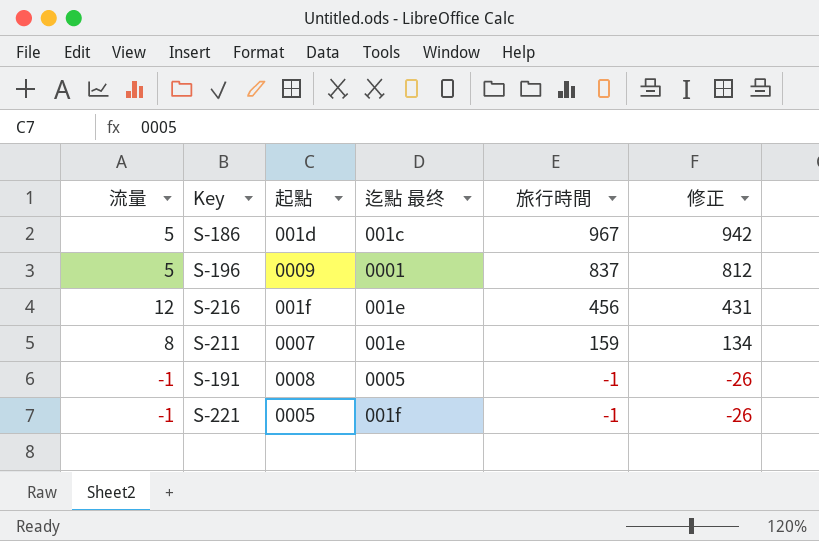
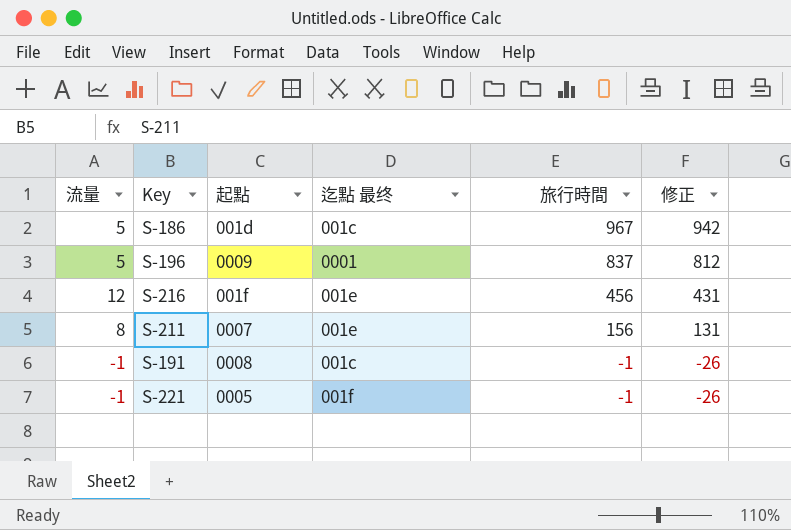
S-211 | 旅行時間: 159 -> 156
S-211 | 修正: 134 -> 131
S-191 | 迄點 最终: 0005 -> 001c

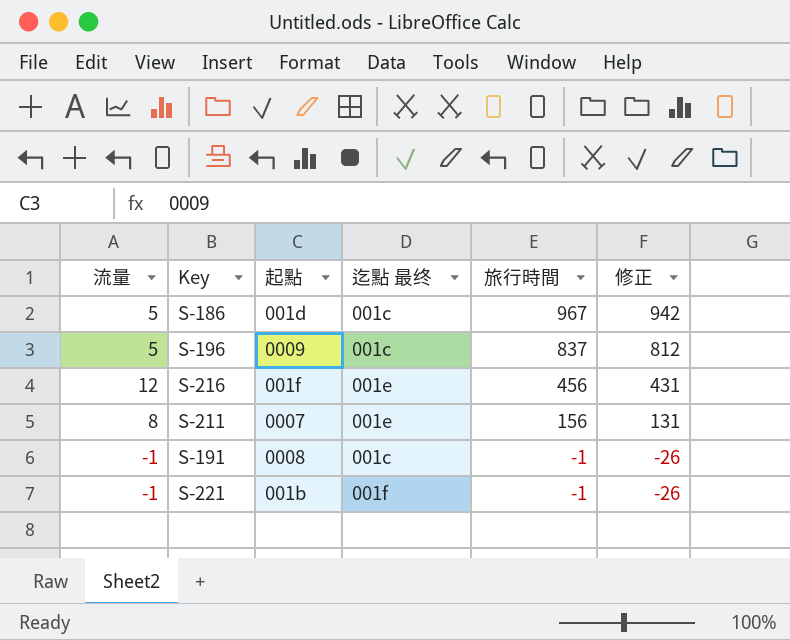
S-196 | 迄點 最终: 0001 -> 001c
S-221 | 起點: 0005 -> 001b

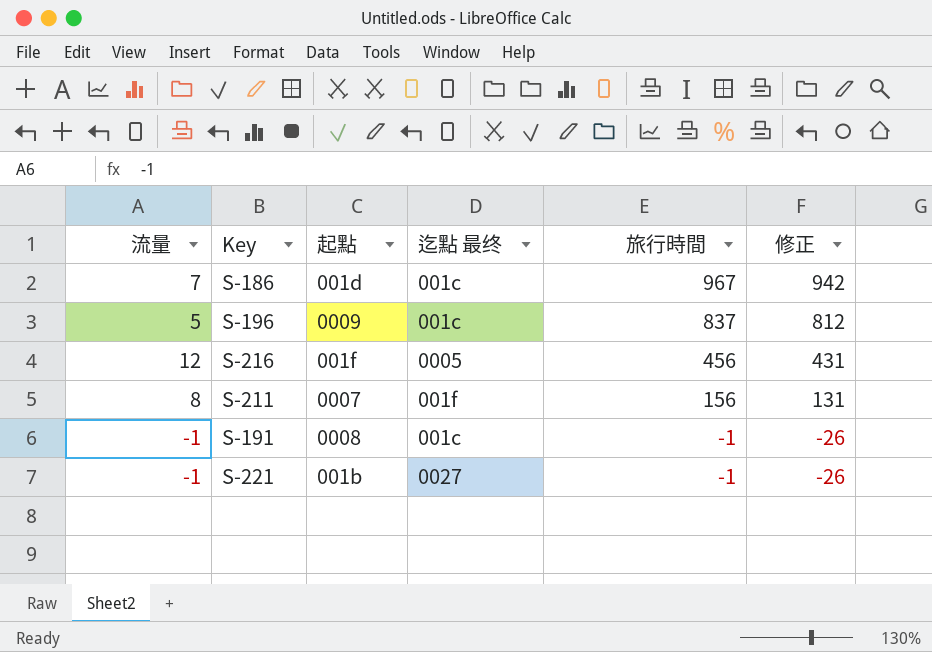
S-186 | 流量: 5 -> 7
S-216 | 迄點 最终: 001e -> 0005
S-211 | 迄點 最终: 001e -> 001f
S-221 | 迄點 最终: 001f -> 0027

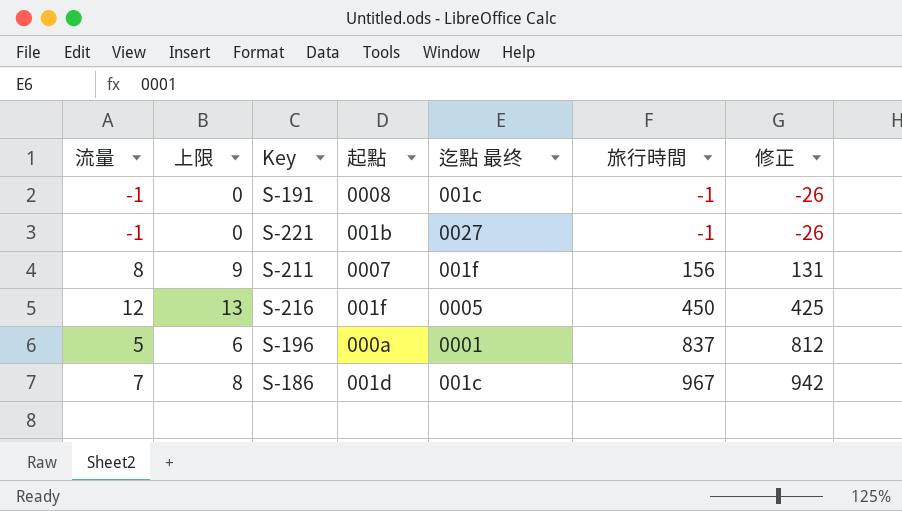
row order: 旅行時間 descending -> 旅行時間 ascending
column 上限 | formula: none -> [流量] + 1
S-216 | 旅行時間: 456 -> 450
S-216 | 修正: 431 -> 425
S-196 | 起點: 0009 -> 000a
S-196 | 迄點 最终: 001c -> 0001

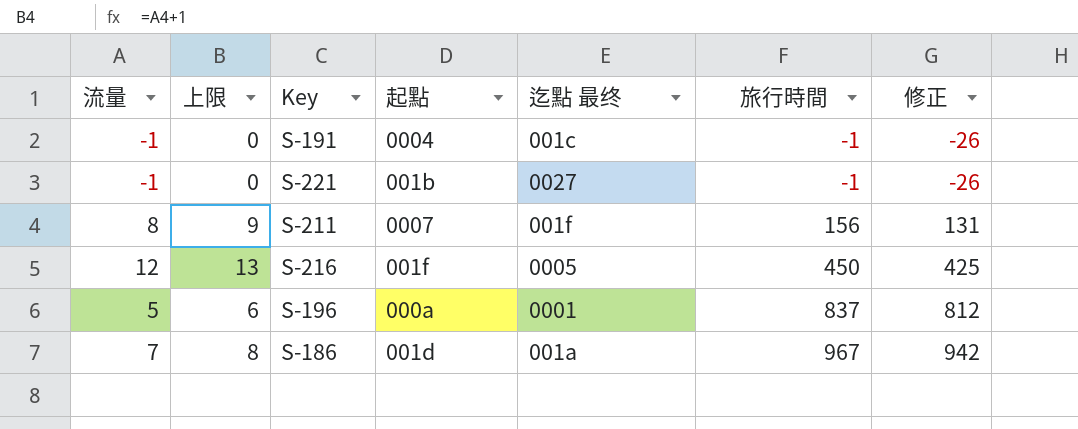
S-191 | 起點: 0008 -> 0004
S-186 | 迄點 最终: 001c -> 001a

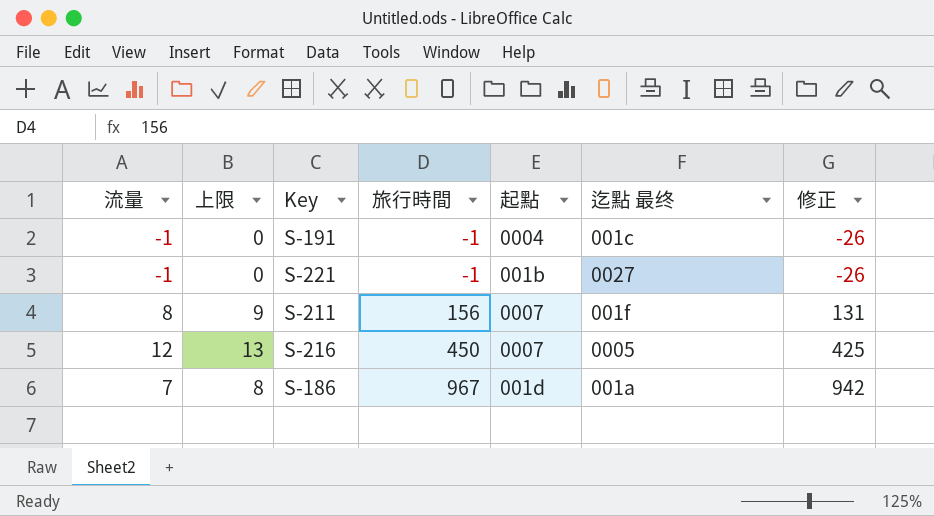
column 旅行時間 | position: 6 -> 4
row S-196: 5 | 6 | 000a | 0001 | 837 | 812 -> none
S-216 | 起點: 001f -> 0007

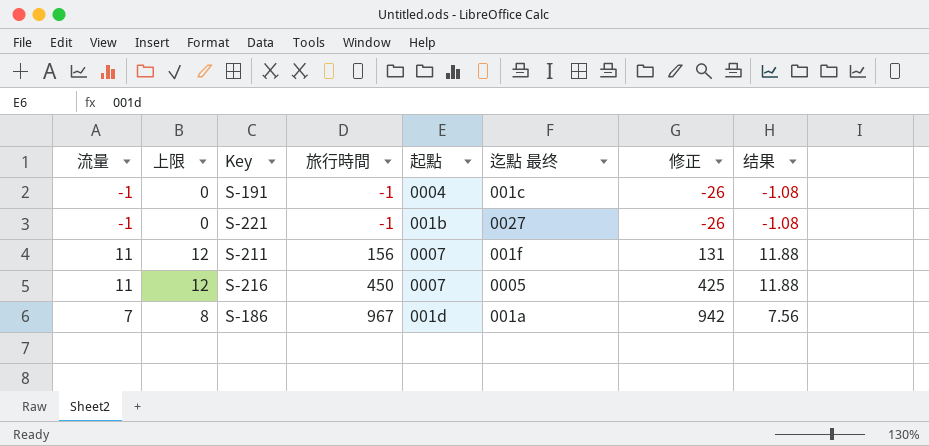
column 结果 | formula: none -> [流量] * 1.08
S-211 | 流量: 8 -> 11
S-211 | 上限: 9 -> 12
S-216 | 流量: 12 -> 11
S-216 | 上限: 13 -> 12

